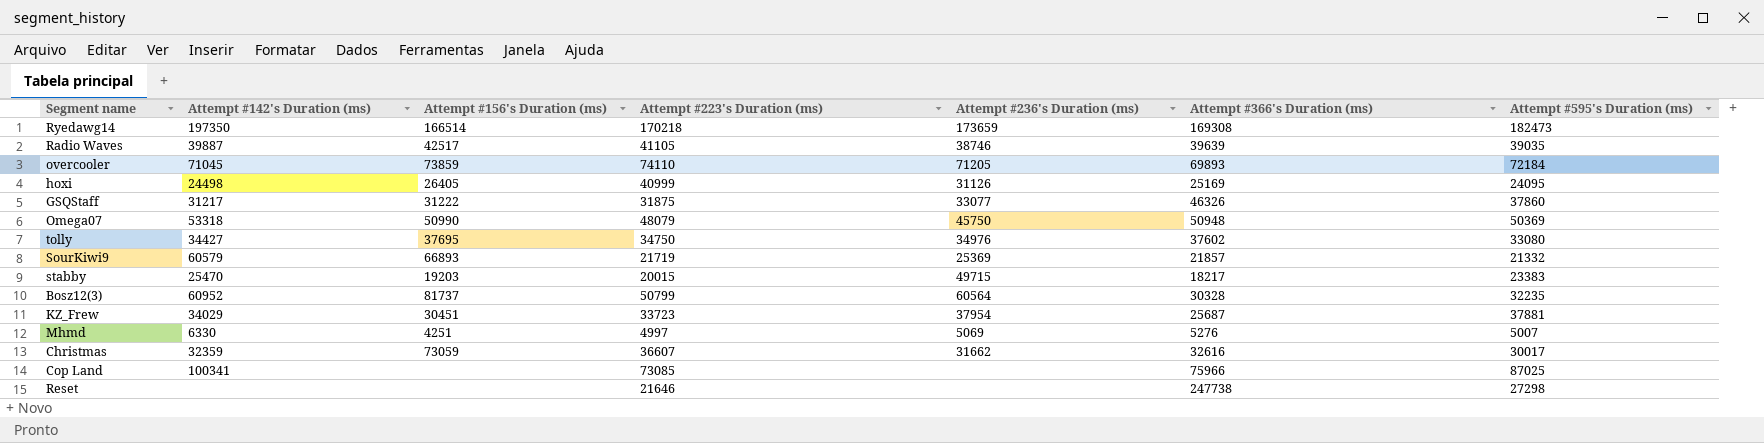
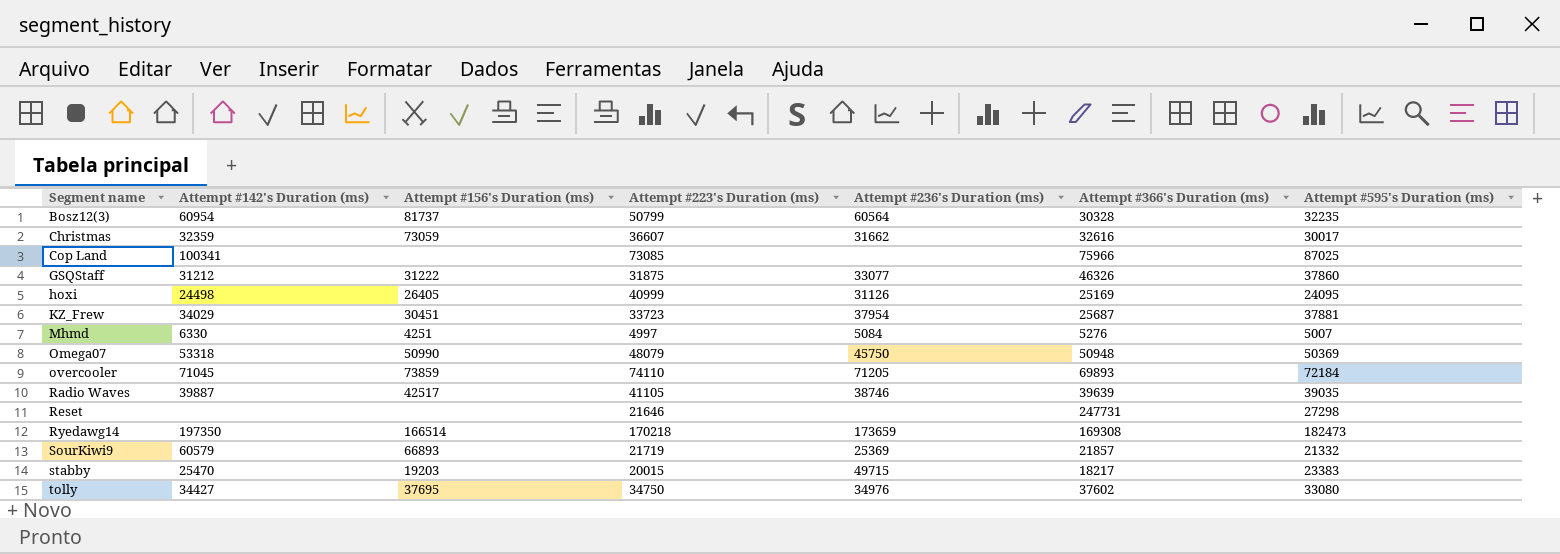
row order: none -> Segment name ascending
Bosz12(3) | Attempt #142's Duration (ms): 60952 -> 60954
GSQStaff | Attempt #142's Duration (ms): 31217 -> 31212
Mhmd | Attempt #236's Duration (ms): 5069 -> 5084
Reset | Attempt #366's Duration (ms): 247738 -> 247731

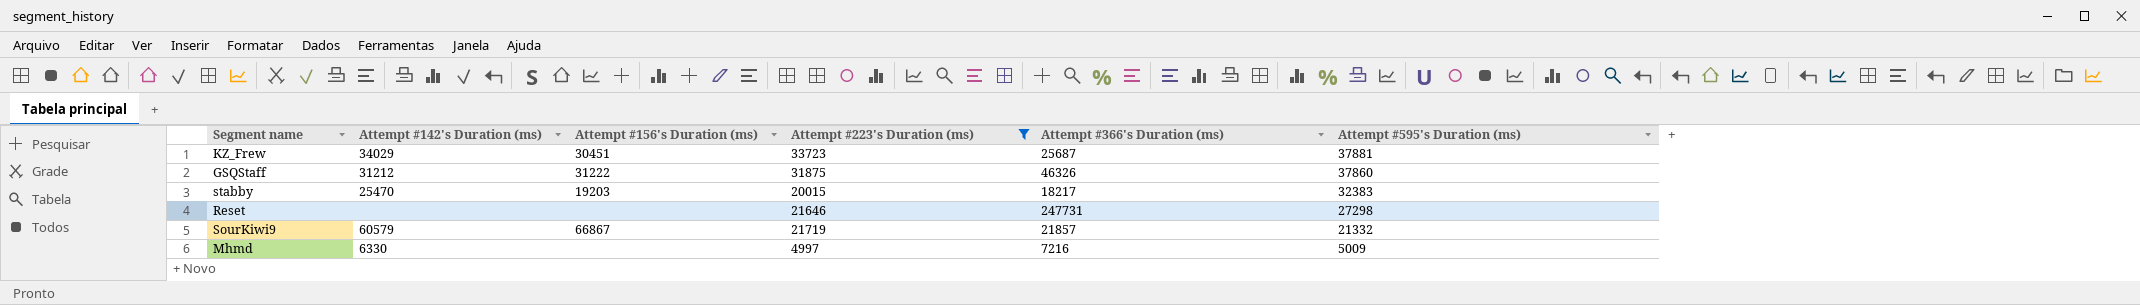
filter: none -> Attempt #223's Duration (ms) <= 33723
row order: Segment name ascending -> Attempt #595's Duration (ms) descending
column Attempt #236's Duration (ms) | position: 5 -> none
stabby | Attempt #595's Duration (ms): 23383 -> 32383
SourKiwi9 | Attempt #156's Duration (ms): 66893 -> 66867
Mhmd | Attempt #156's Duration (ms): 4251 -> none
Mhmd | Attempt #366's Duration (ms): 5276 -> 7216
Mhmd | Attempt #595's Duration (ms): 5007 -> 5009

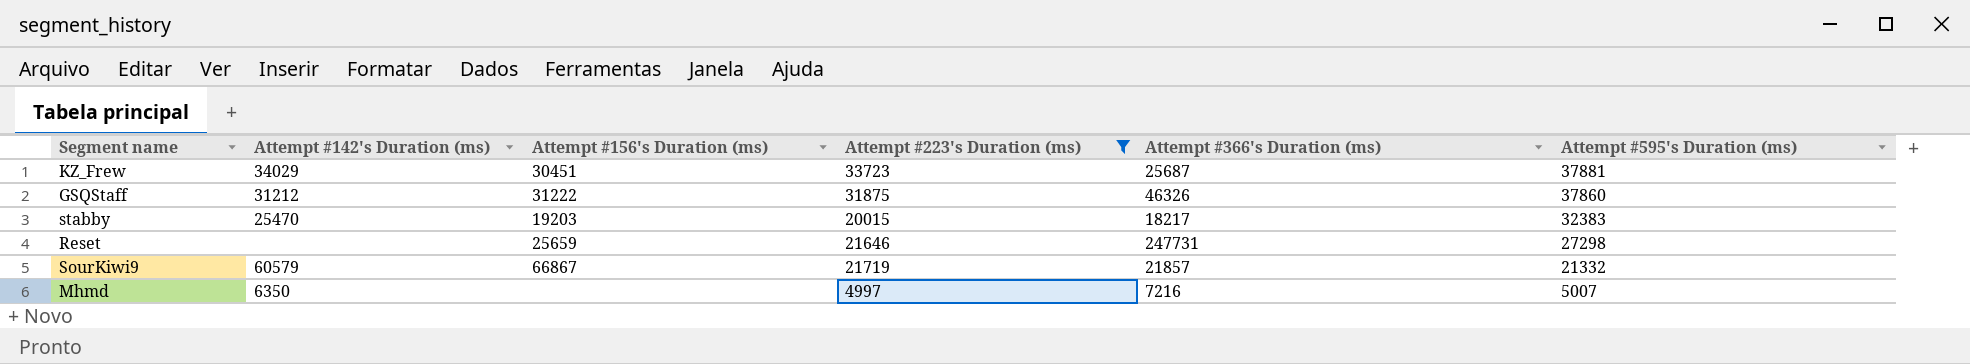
Reset | Attempt #156's Duration (ms): none -> 25659
Mhmd | Attempt #142's Duration (ms): 6330 -> 6350
Mhmd | Attempt #595's Duration (ms): 5009 -> 5007

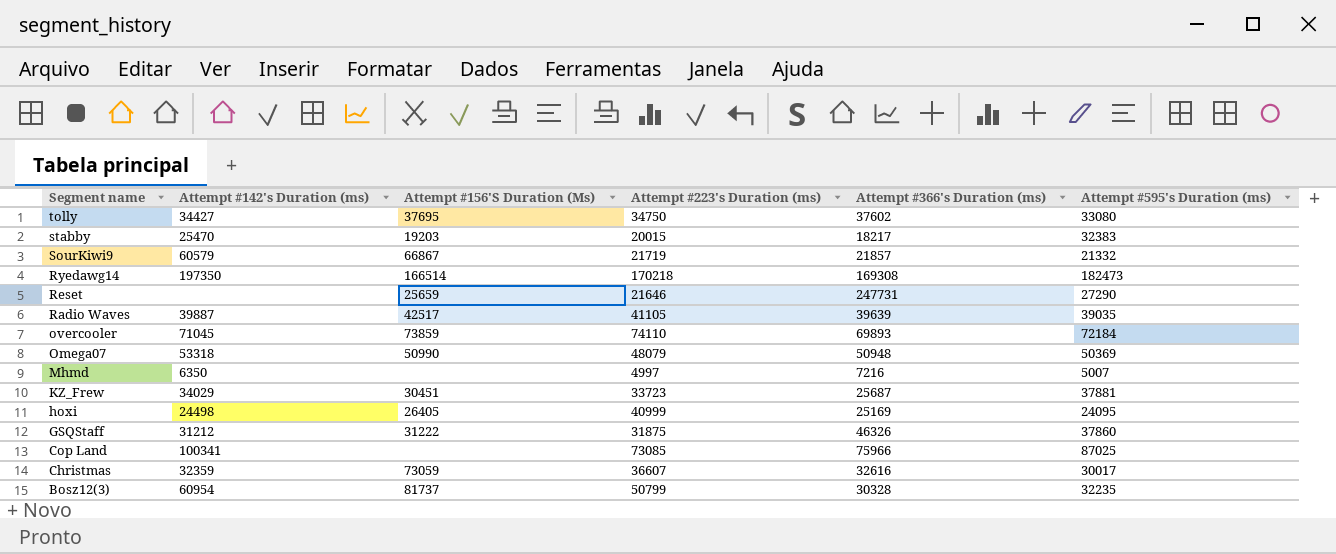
filter: Attempt #223's Duration (ms) <= 33723 -> none
row order: Attempt #595's Duration (ms) descending -> Segment name descending
column name: Attempt #156's Duration (ms) -> Attempt #156'S Duration (Ms)
Reset | Attempt #595's Duration (ms): 27298 -> 27290

